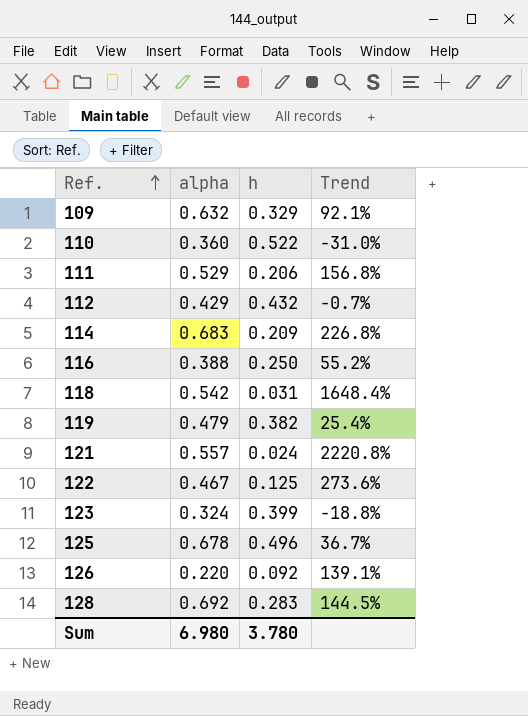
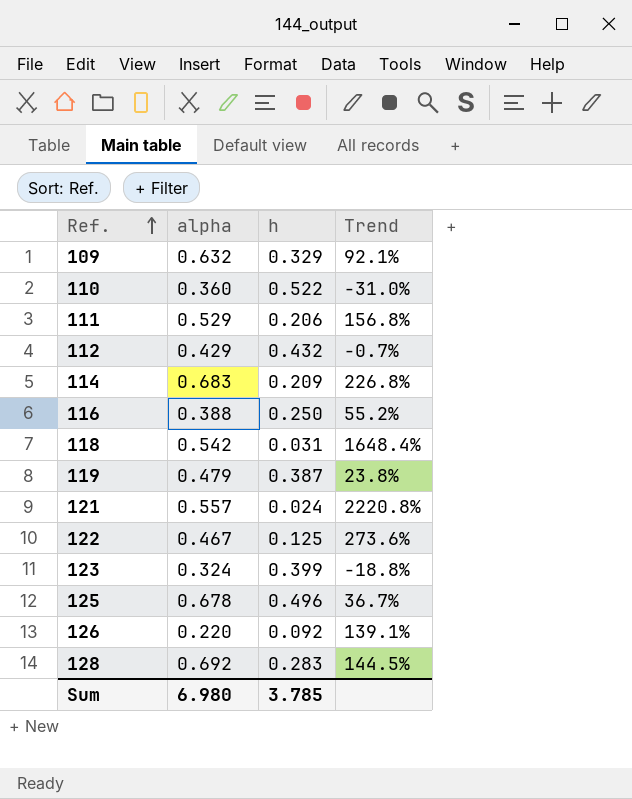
119 | h: 0.382 -> 0.387
119 | Trend: 25.4% -> 23.8%
Sum | h: 3.780 -> 3.785

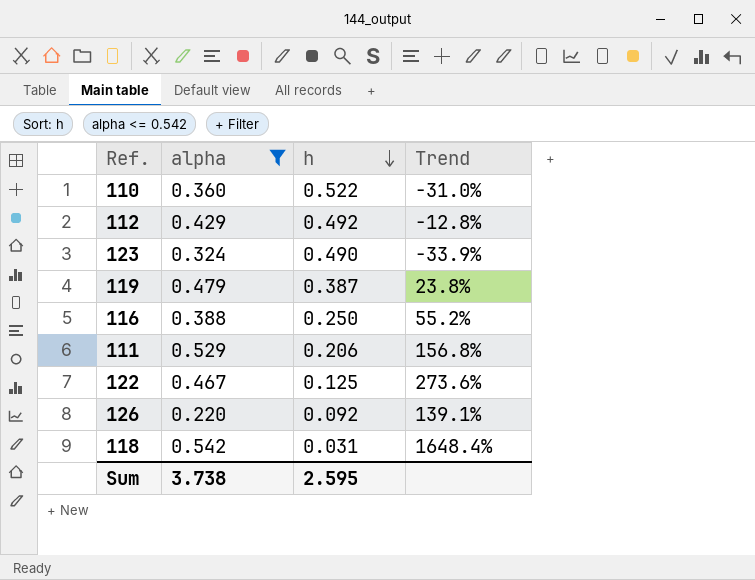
filter: none -> alpha <= 0.542
row order: Ref. ascending -> h descending
112 | h: 0.432 -> 0.492
112 | Trend: -0.7% -> -12.8%
123 | h: 0.399 -> 0.490
123 | Trend: -18.8% -> -33.9%
Sum | alpha: 6.980 -> 3.738
Sum | h: 3.785 -> 2.595

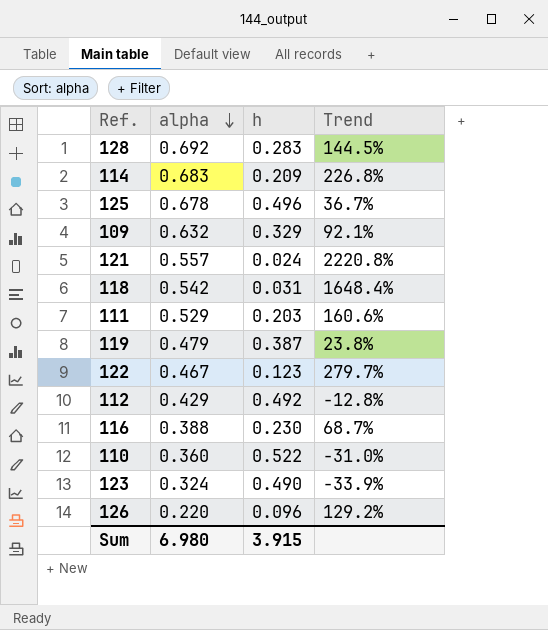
filter: alpha <= 0.542 -> none
row order: h descending -> alpha descending
111 | h: 0.206 -> 0.203
111 | Trend: 156.8% -> 160.6%
122 | h: 0.125 -> 0.123
122 | Trend: 273.6% -> 279.7%
116 | h: 0.250 -> 0.230
116 | Trend: 55.2% -> 68.7%
126 | h: 0.092 -> 0.096
126 | Trend: 139.1% -> 129.2%
Sum | alpha: 3.738 -> 6.980
Sum | h: 2.595 -> 3.915

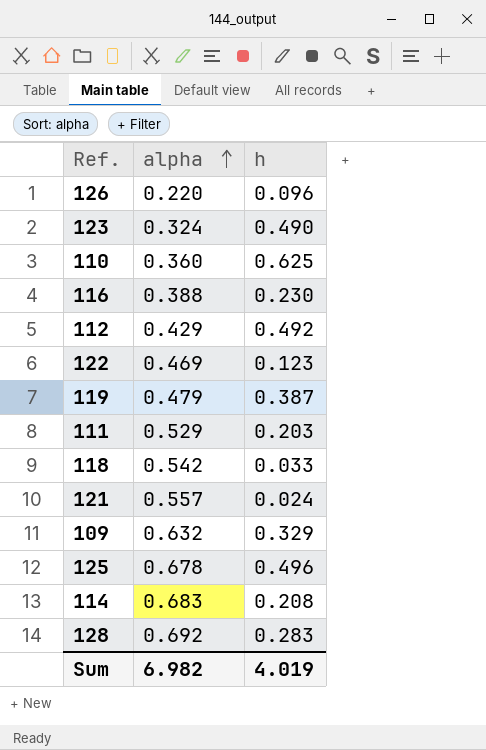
row order: alpha descending -> alpha ascending
column Trend | formula: ([alpha] - [h]) / [h] -> none
110 | h: 0.522 -> 0.625
122 | alpha: 0.467 -> 0.469
118 | h: 0.031 -> 0.033
114 | h: 0.209 -> 0.208
Sum | alpha: 6.980 -> 6.982
Sum | h: 3.915 -> 4.019

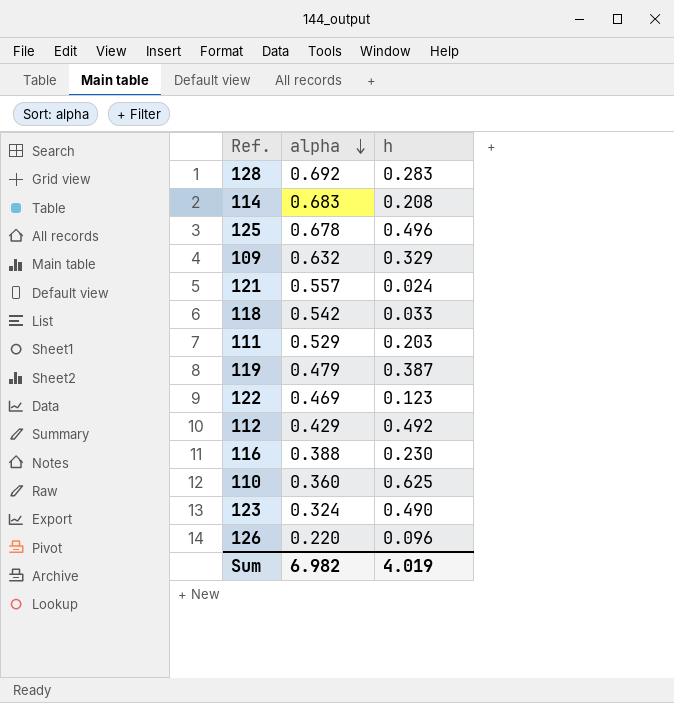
row order: alpha ascending -> alpha descending

